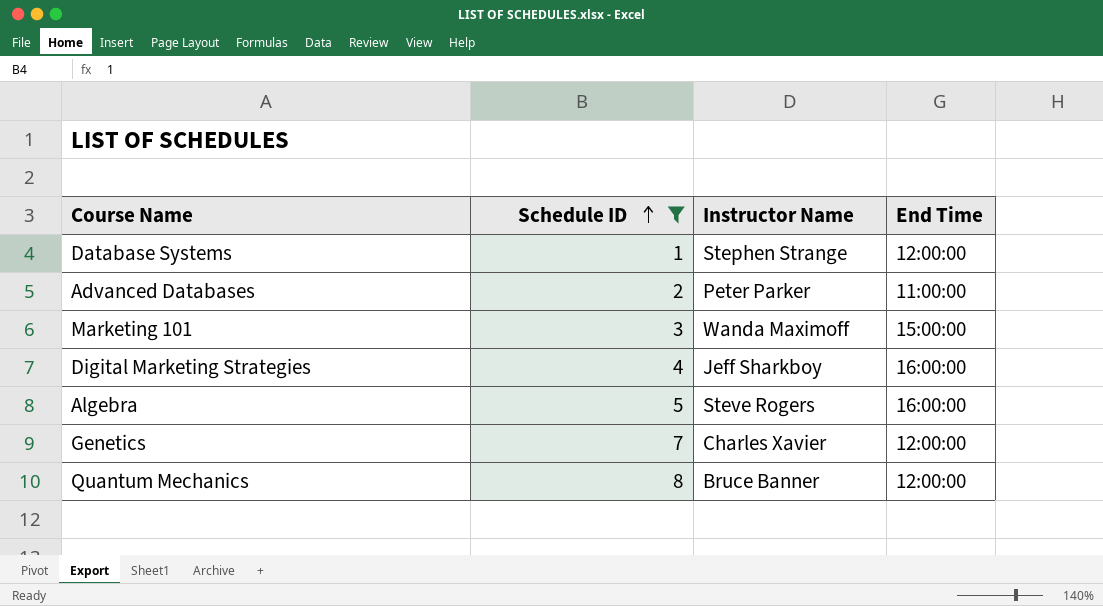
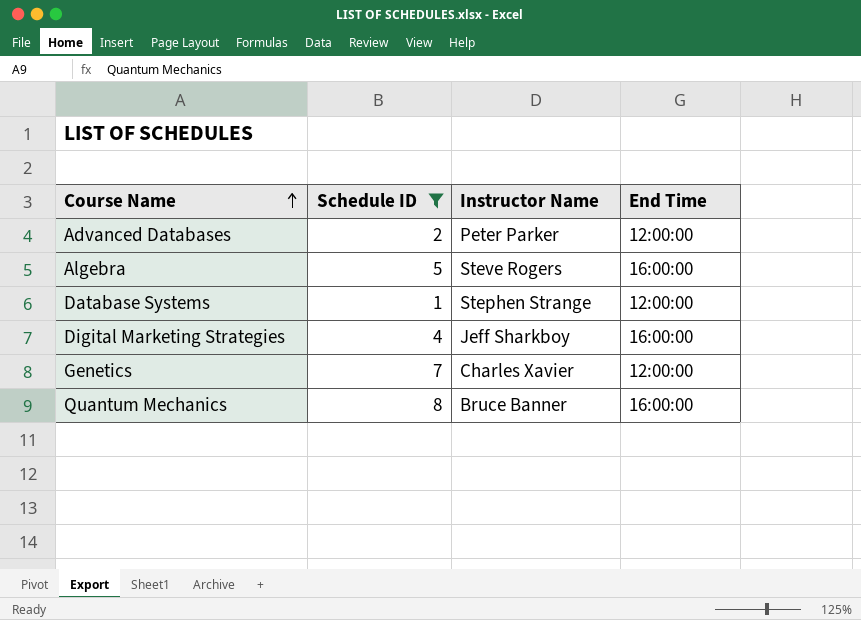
row order: Schedule ID ascending -> Course Name ascending
row Marketing 101: 3 | Wanda Maximoff | 15:00:00 -> none
Advanced Databases | End Time: 11:00:00 -> 12:00:00
Quantum Mechanics | End Time: 12:00:00 -> 16:00:00

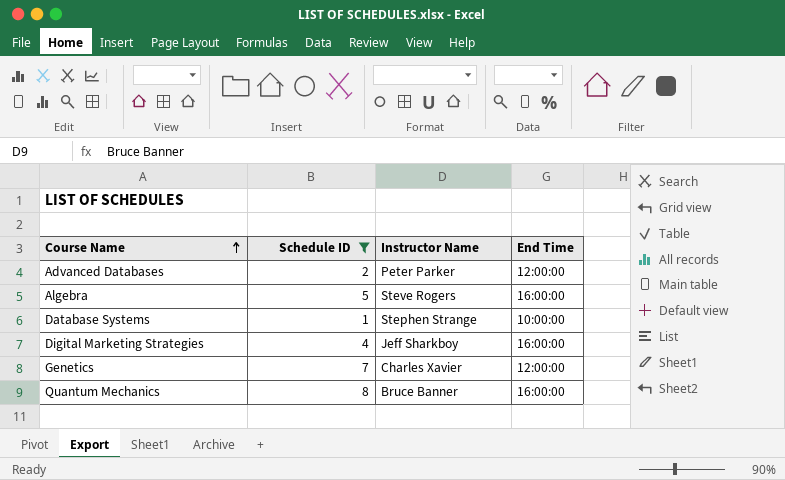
Database Systems | End Time: 12:00:00 -> 10:00:00

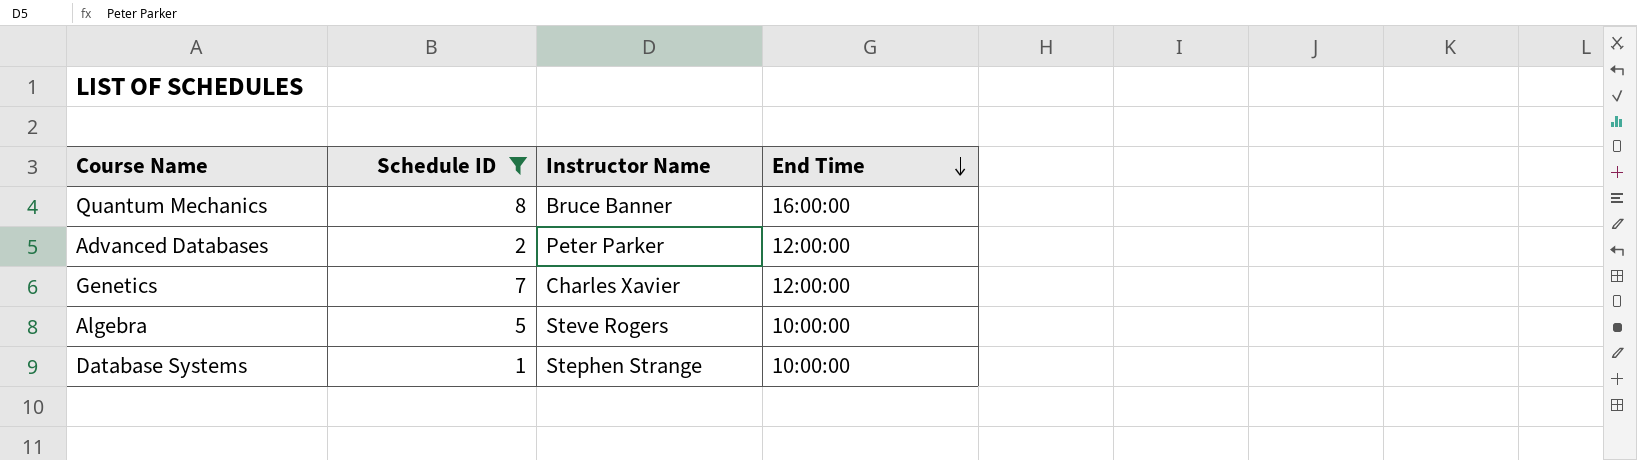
row order: Course Name ascending -> End Time descending
row Digital Marketing Strategies: 4 | Jeff Sharkboy | 16:00:00 -> none
Algebra | End Time: 16:00:00 -> 10:00:00

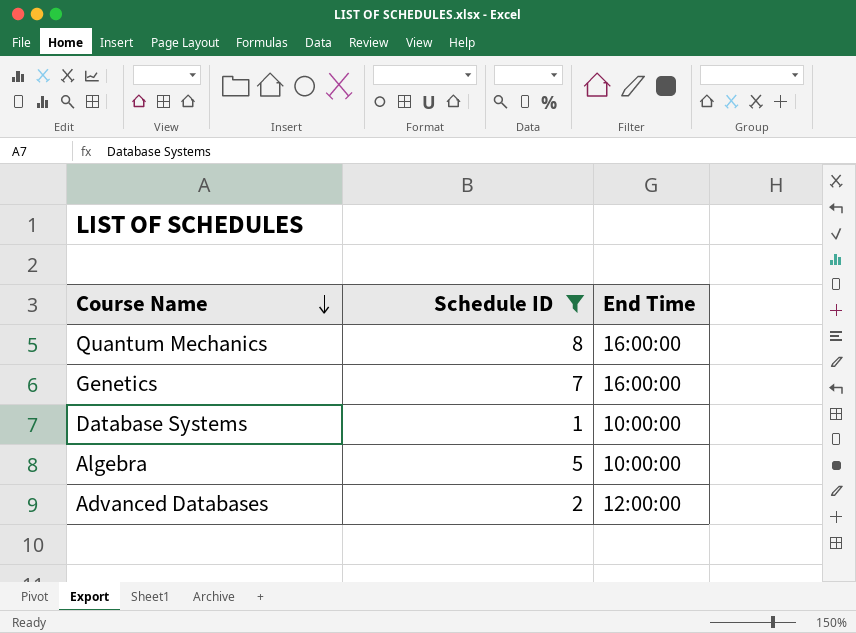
row order: End Time descending -> Course Name descending
column Instructor Name | position: 3 -> none
Genetics | End Time: 12:00:00 -> 16:00:00

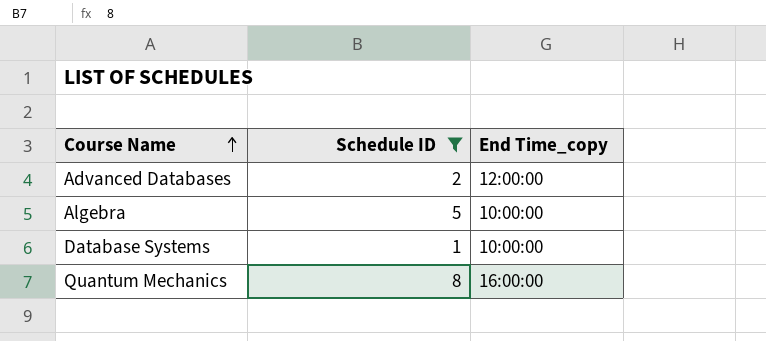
row order: Course Name descending -> Course Name ascending
column name: End Time -> End Time_copy
row Genetics: 7 | 16:00:00 -> none

